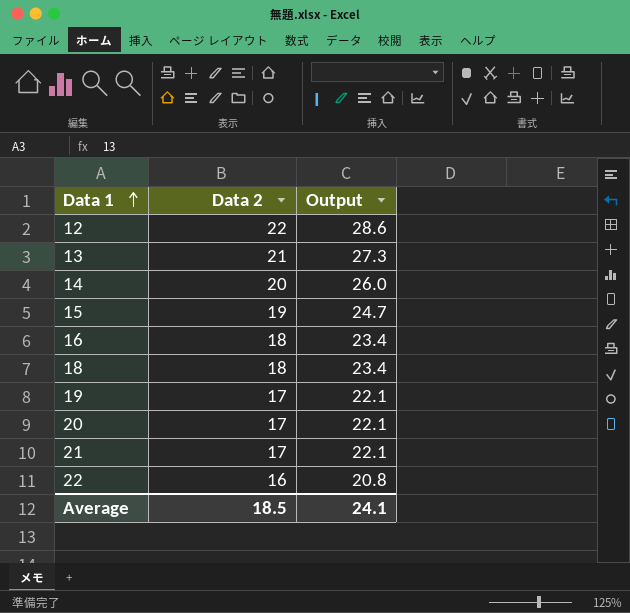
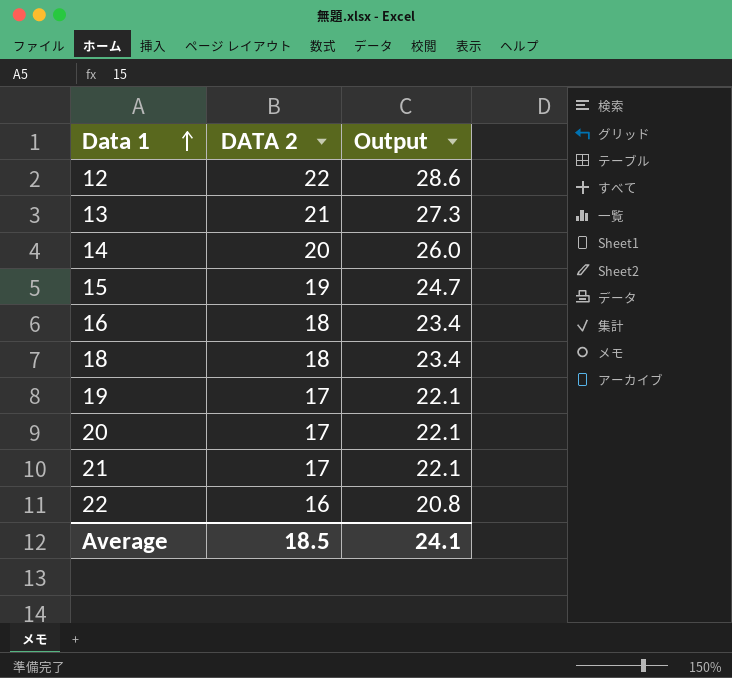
column name: Data 2 -> DATA 2

